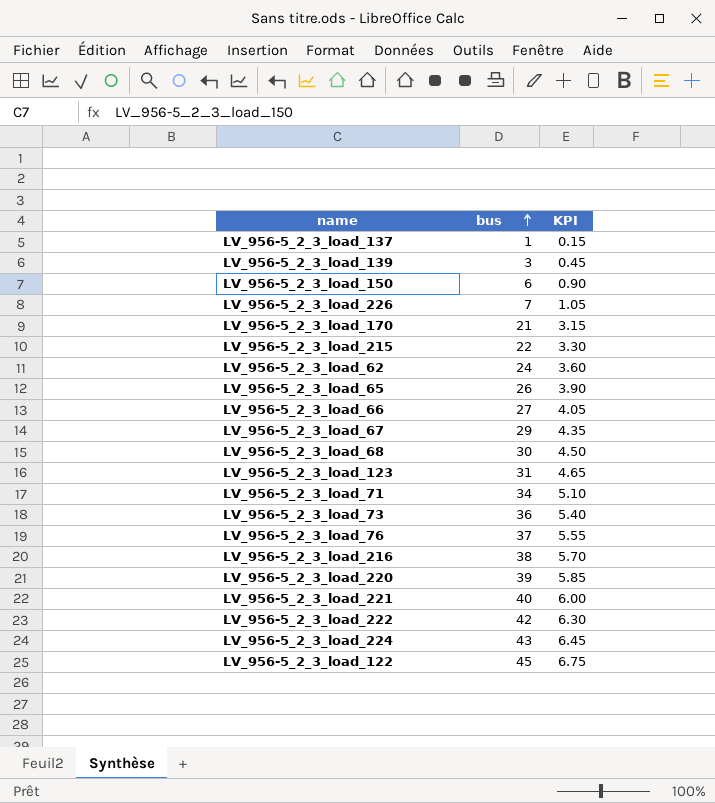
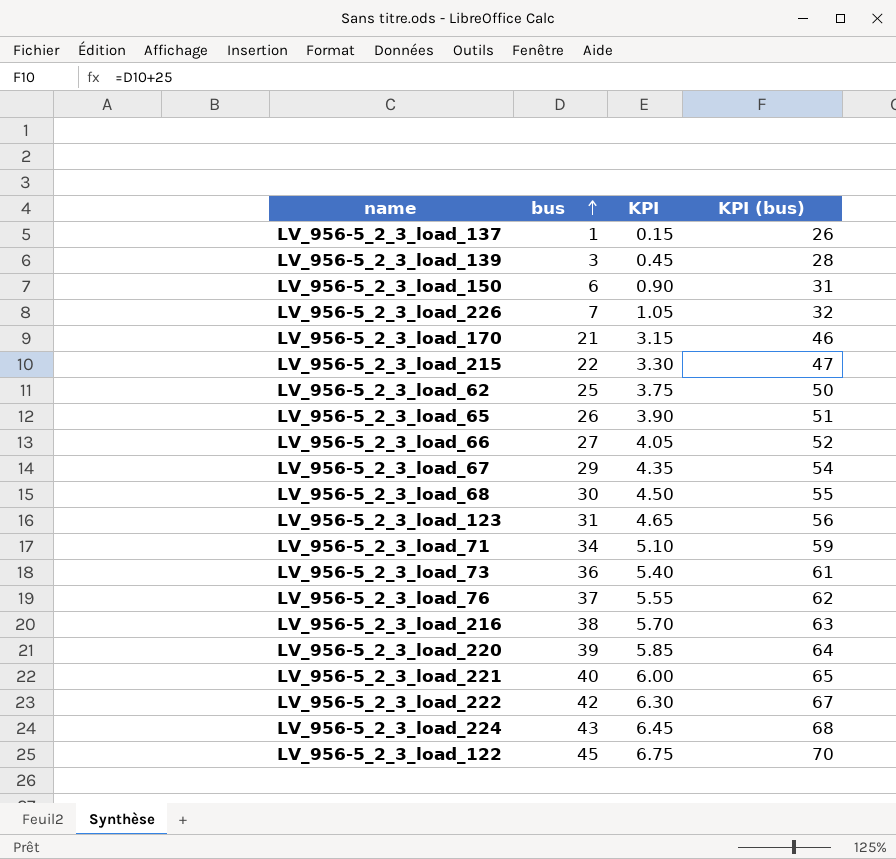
column KPI (bus) | formula: none -> [bus] + 25
LV_956-5_2_3_load_62 | bus: 24 -> 25
LV_956-5_2_3_load_62 | KPI: 3.60 -> 3.75

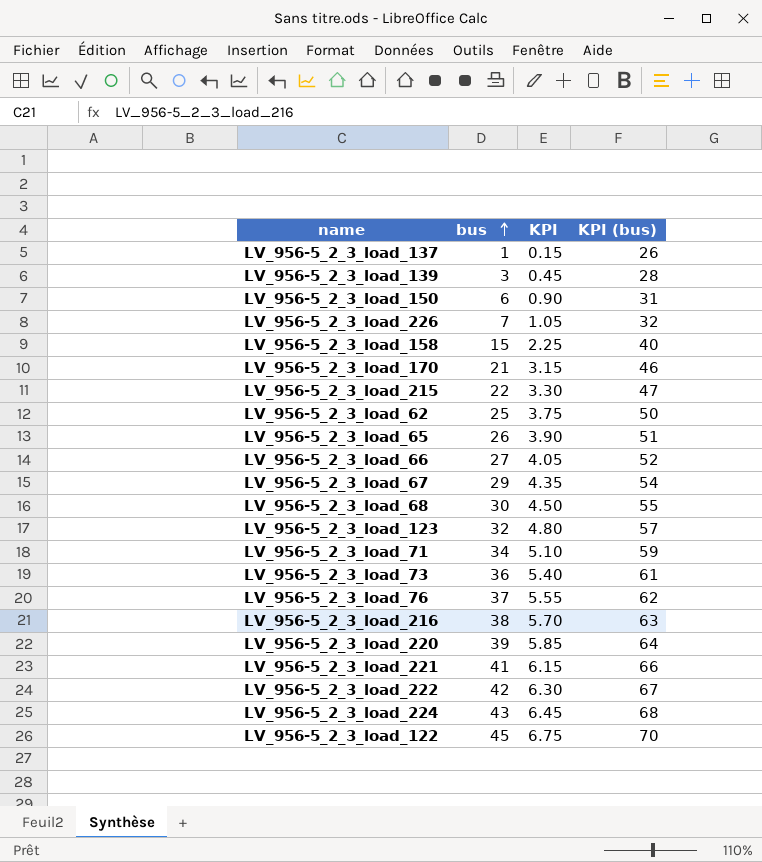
row LV_956-5_2_3_load_158: none -> 15 | 2.25 | 40
LV_956-5_2_3_load_123 | bus: 31 -> 32
LV_956-5_2_3_load_123 | KPI: 4.65 -> 4.80
LV_956-5_2_3_load_123 | KPI (bus): 56 -> 57
LV_956-5_2_3_load_221 | bus: 40 -> 41
LV_956-5_2_3_load_221 | KPI: 6.00 -> 6.15
LV_956-5_2_3_load_221 | KPI (bus): 65 -> 66

